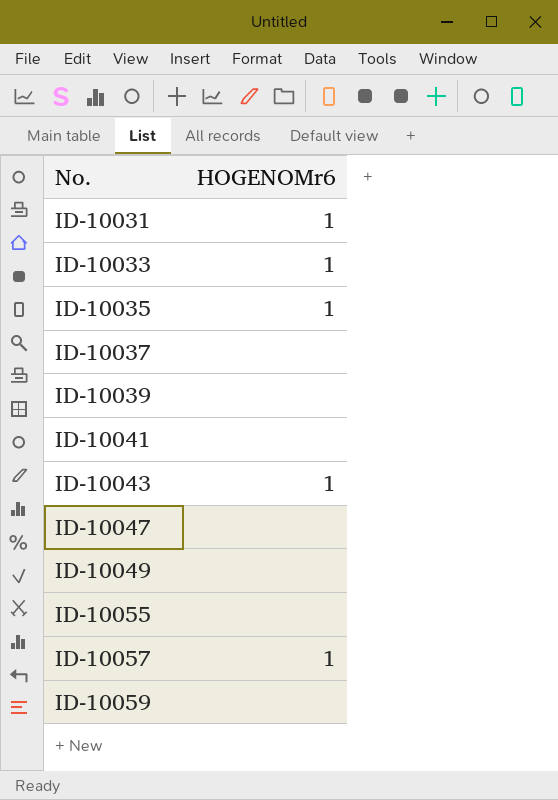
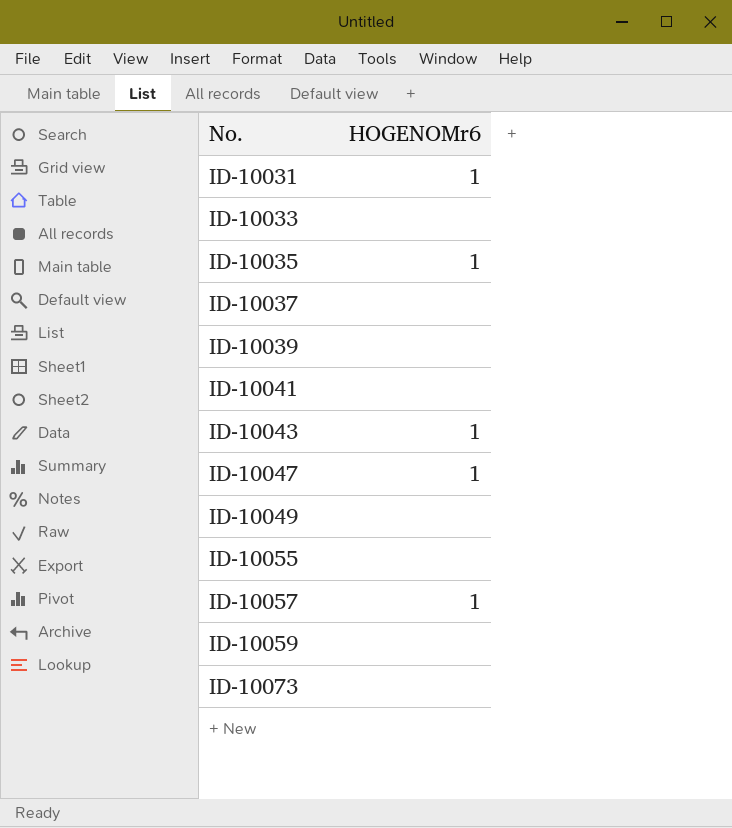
ID-10033 | HOGENOMr6: 1 -> none
ID-10047 | HOGENOMr6: none -> 1
row ID-10073: none -> none

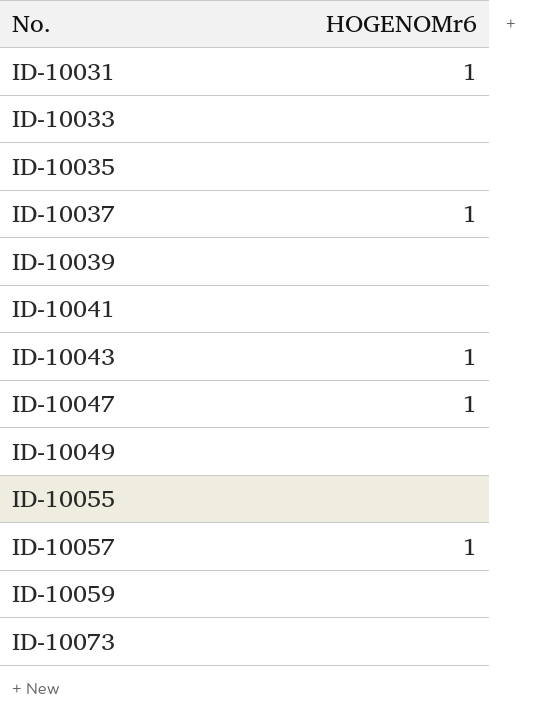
ID-10035 | HOGENOMr6: 1 -> none
ID-10037 | HOGENOMr6: none -> 1

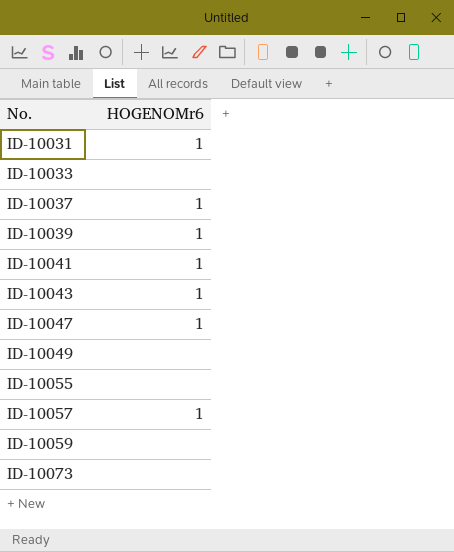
row ID-10035: none -> none
ID-10039 | HOGENOMr6: none -> 1
ID-10041 | HOGENOMr6: none -> 1

